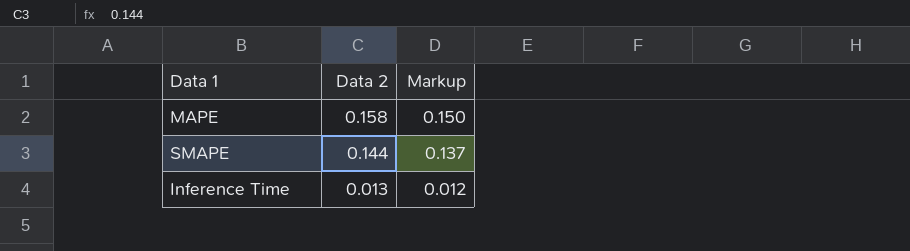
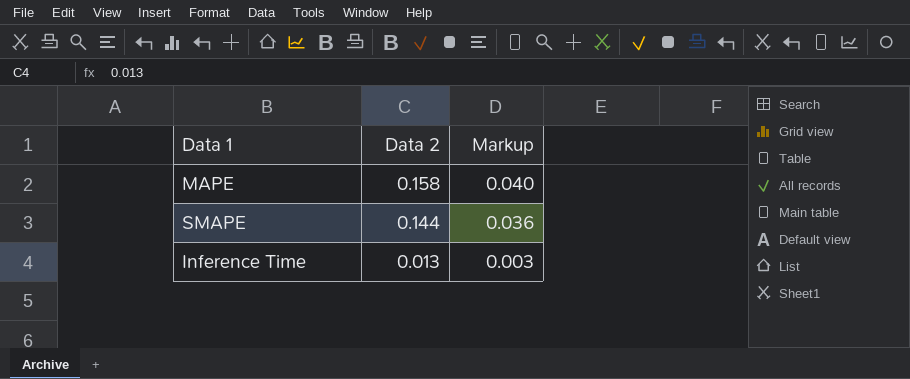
column Markup | formula: [Data 2] * 0.95 -> [Data 2] * 0.25

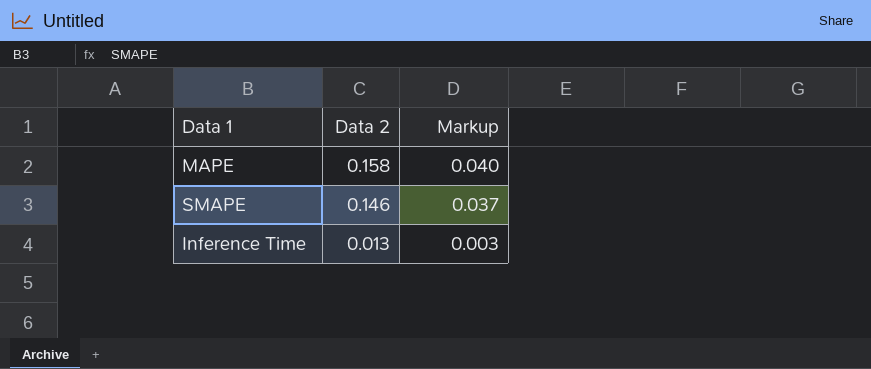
SMAPE | Data 2: 0.144 -> 0.146
SMAPE | Markup: 0.036 -> 0.037

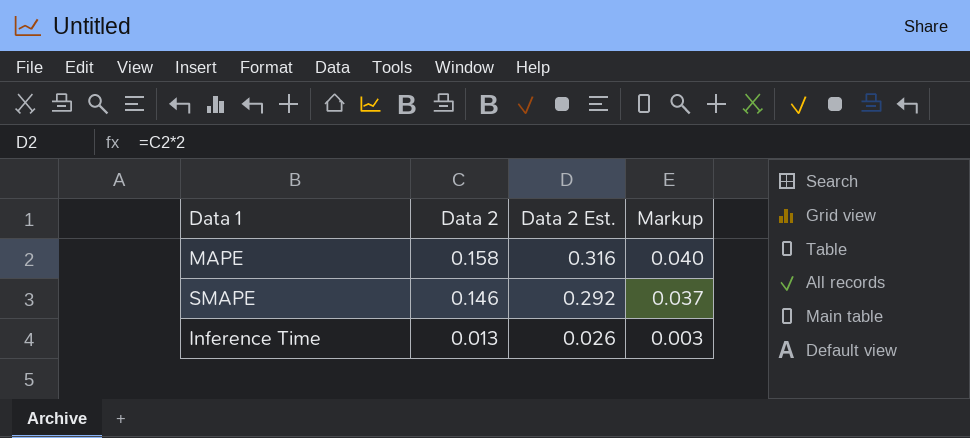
column Data 2 Est. | formula: none -> [Data 2] * 2

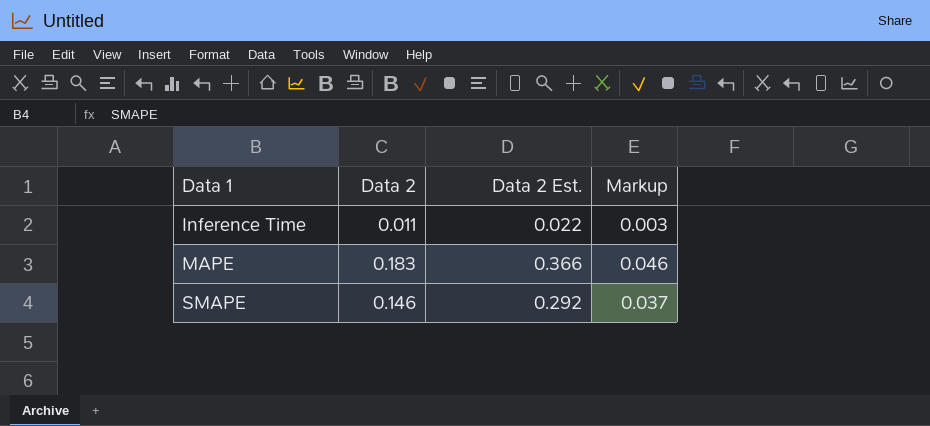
row order: Data 2 descending -> Data 1 ascending
Inference Time | Data 2: 0.013 -> 0.011
Inference Time | Data 2 Est.: 0.026 -> 0.022
MAPE | Data 2: 0.158 -> 0.183
MAPE | Data 2 Est.: 0.316 -> 0.366
MAPE | Markup: 0.040 -> 0.046

